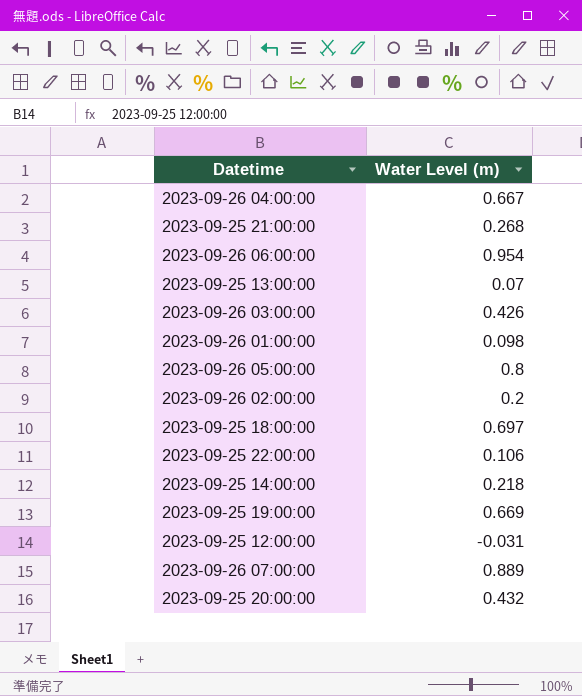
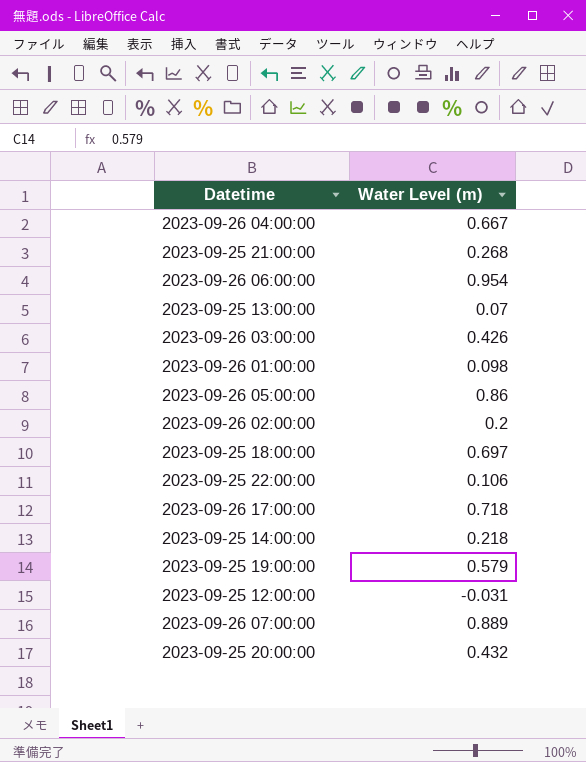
2023-09-26 05:00:00 | Water Level (m): 0.8 -> 0.86
row 2023-09-26 17:00:00: none -> 0.718
2023-09-25 19:00:00 | Water Level (m): 0.669 -> 0.579

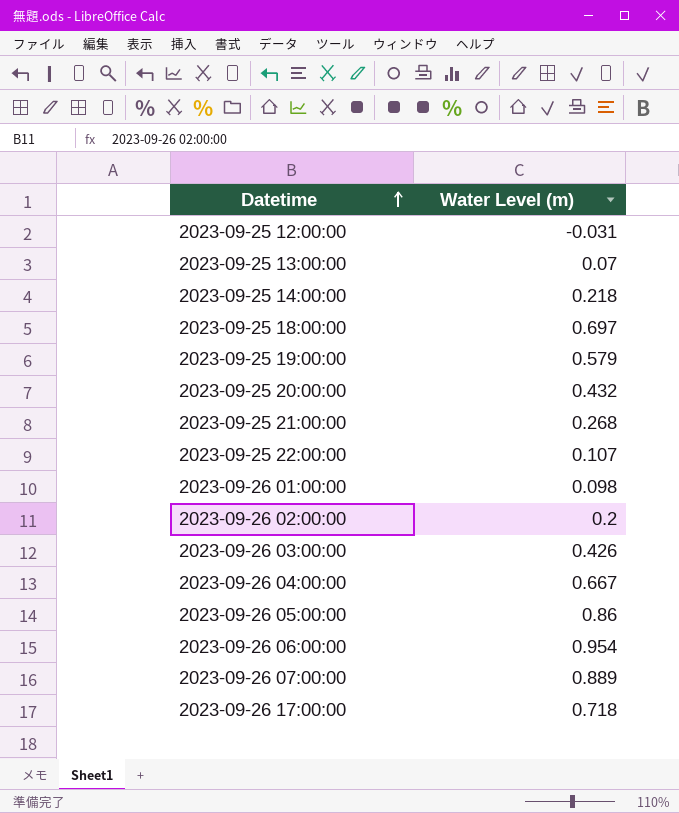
row order: none -> Datetime ascending
2023-09-25 22:00:00 | Water Level (m): 0.106 -> 0.107

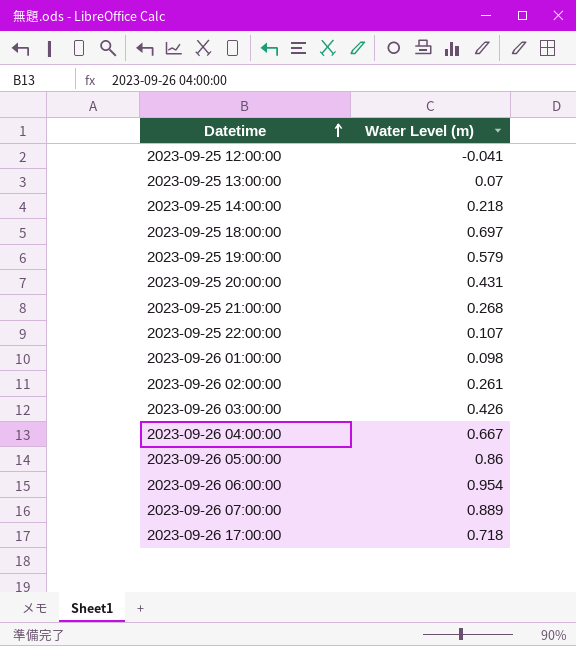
2023-09-25 12:00:00 | Water Level (m): -0.031 -> -0.041
2023-09-25 20:00:00 | Water Level (m): 0.432 -> 0.431
2023-09-26 02:00:00 | Water Level (m): 0.2 -> 0.261

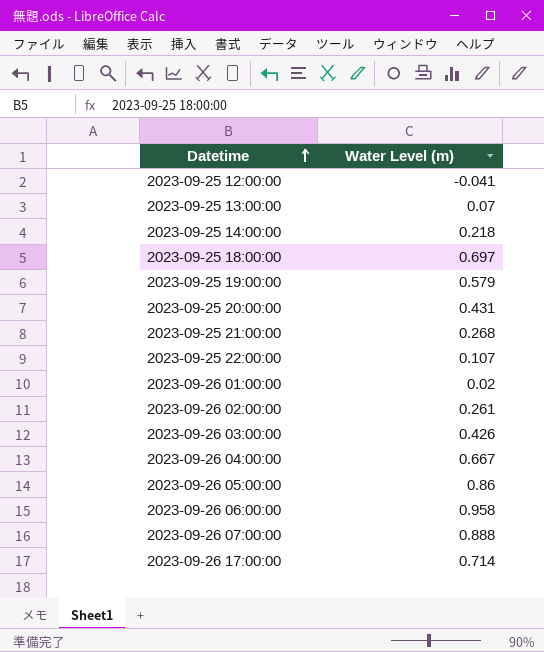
2023-09-26 01:00:00 | Water Level (m): 0.098 -> 0.02
2023-09-26 06:00:00 | Water Level (m): 0.954 -> 0.958
2023-09-26 07:00:00 | Water Level (m): 0.889 -> 0.888
2023-09-26 17:00:00 | Water Level (m): 0.718 -> 0.714

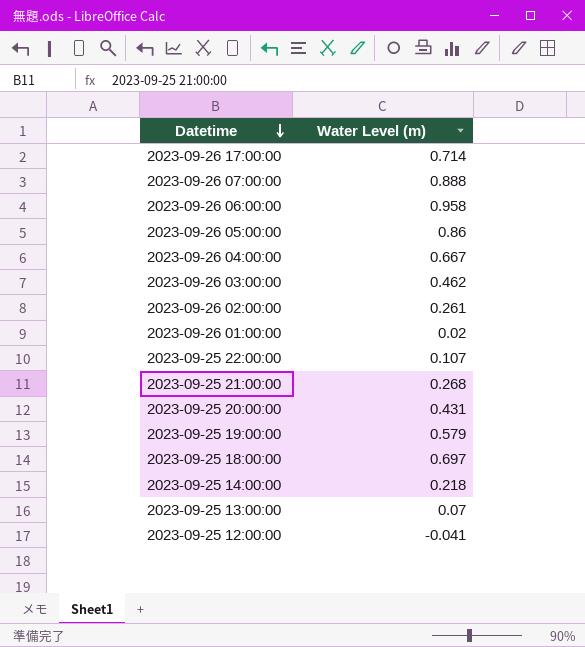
row order: Datetime ascending -> Datetime descending
2023-09-26 03:00:00 | Water Level (m): 0.426 -> 0.462

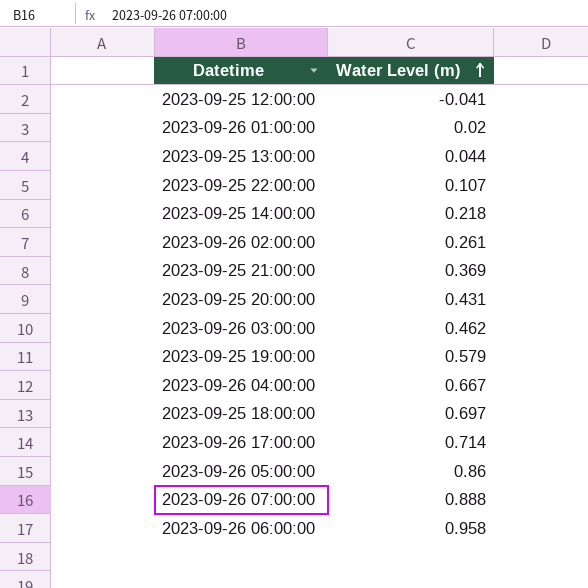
row order: Datetime descending -> Water Level (m) ascending
2023-09-25 13:00:00 | Water Level (m): 0.07 -> 0.044
2023-09-25 21:00:00 | Water Level (m): 0.268 -> 0.369

